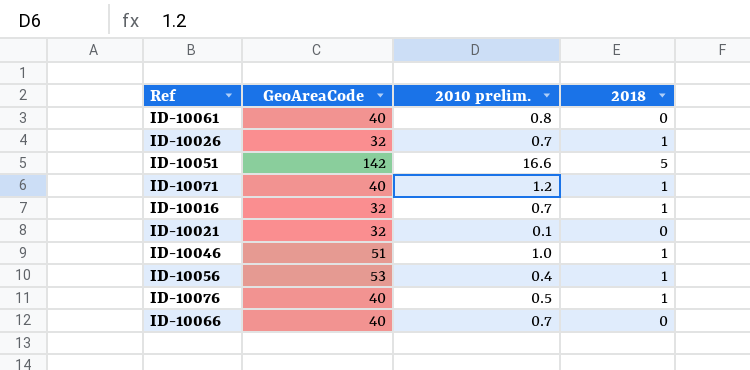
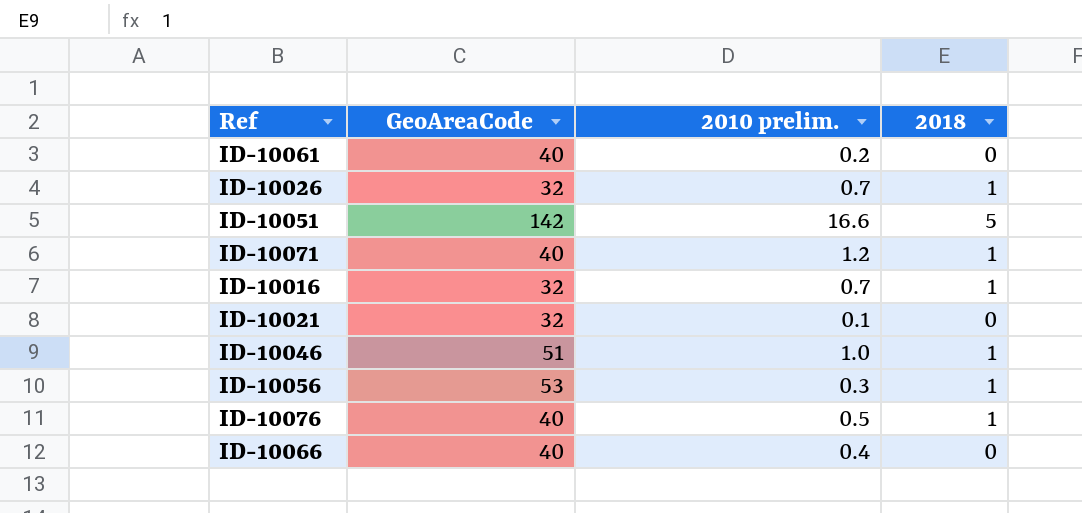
ID-10061 | 2010 prelim.: 0.8 -> 0.2
ID-10056 | 2010 prelim.: 0.4 -> 0.3
ID-10066 | 2010 prelim.: 0.7 -> 0.4

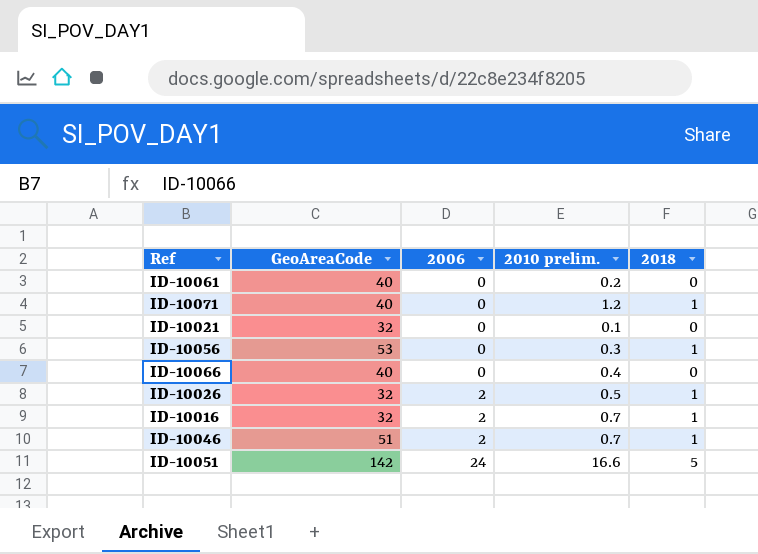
row order: none -> 2006 ascending
column 2006 | position: none -> 3
row ID-10076: 40 | 0.5 | 1 -> none
ID-10026 | 2010 prelim.: 0.7 -> 0.5
ID-10046 | 2010 prelim.: 1.0 -> 0.7

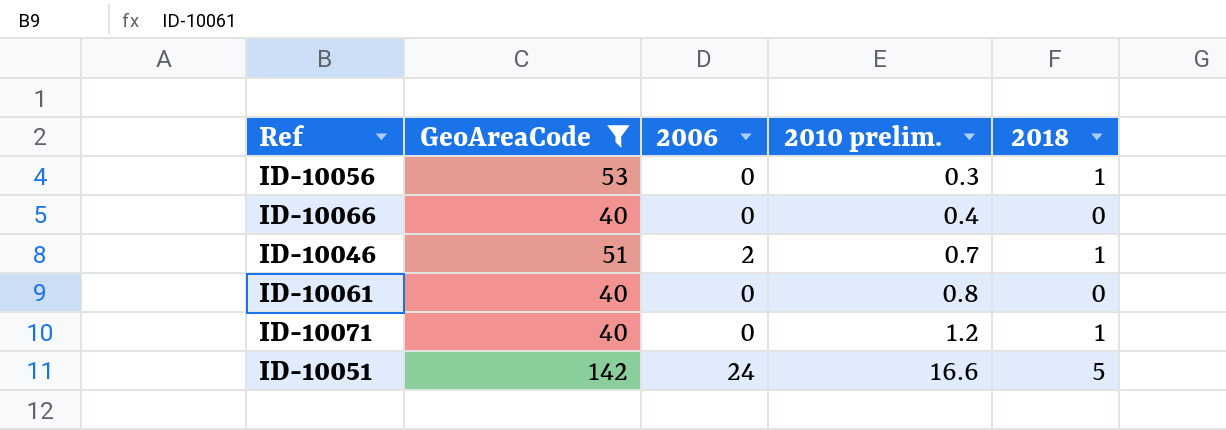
filter: none -> GeoAreaCode != 32
row order: 2006 ascending -> 2010 prelim. ascending
ID-10061 | 2010 prelim.: 0.2 -> 0.8

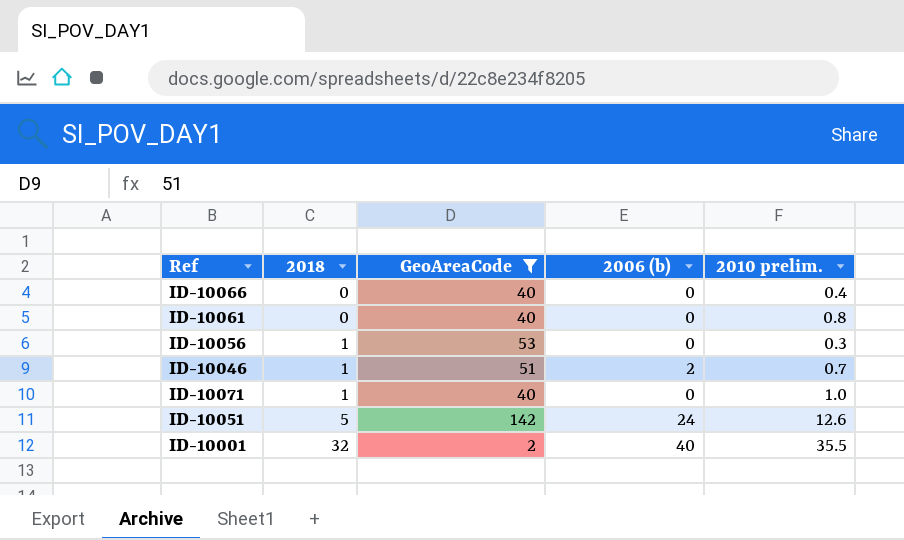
row order: 2010 prelim. ascending -> 2018 ascending
column 2018 | position: 5 -> 2
column name: 2006 -> 2006 (b)
ID-10071 | 2010 prelim.: 1.2 -> 1.0
ID-10051 | 2010 prelim.: 16.6 -> 12.6
row ID-10001: none -> 32 | 2 | 40 | 35.5

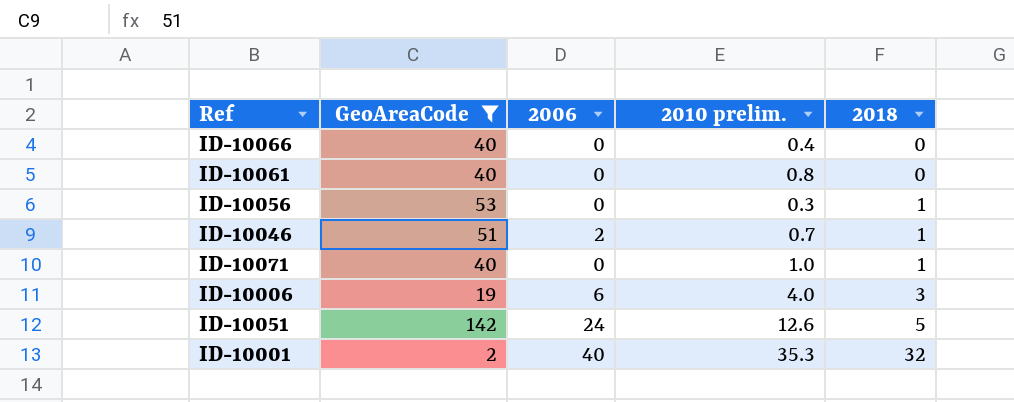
column name: 2006 (b) -> 2006
column 2018 | position: 2 -> 5
row ID-10006: none -> 19 | 6 | 4.0 | 3
ID-10001 | 2010 prelim.: 35.5 -> 35.3

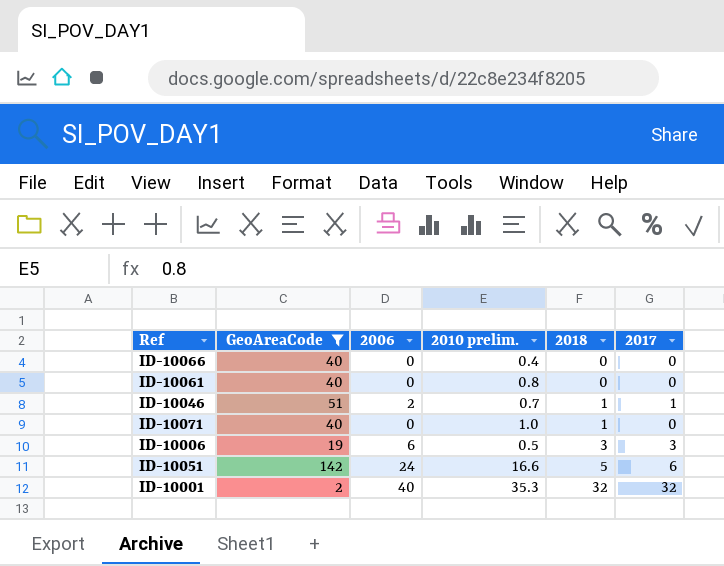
column 2017 | position: none -> 6
row ID-10056: 53 | 0 | 0.3 | 1 -> none
ID-10006 | 2010 prelim.: 4.0 -> 0.5
ID-10051 | 2010 prelim.: 12.6 -> 16.6

